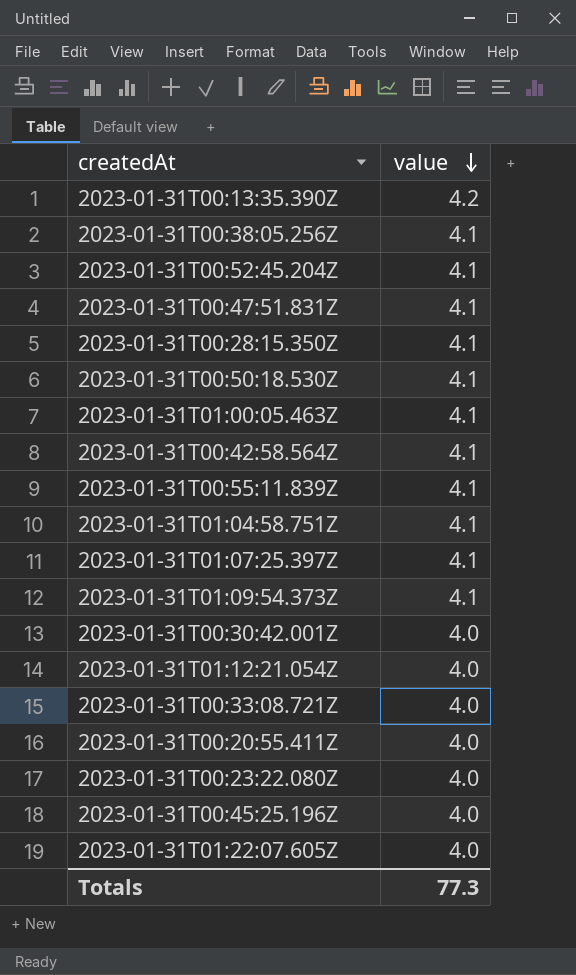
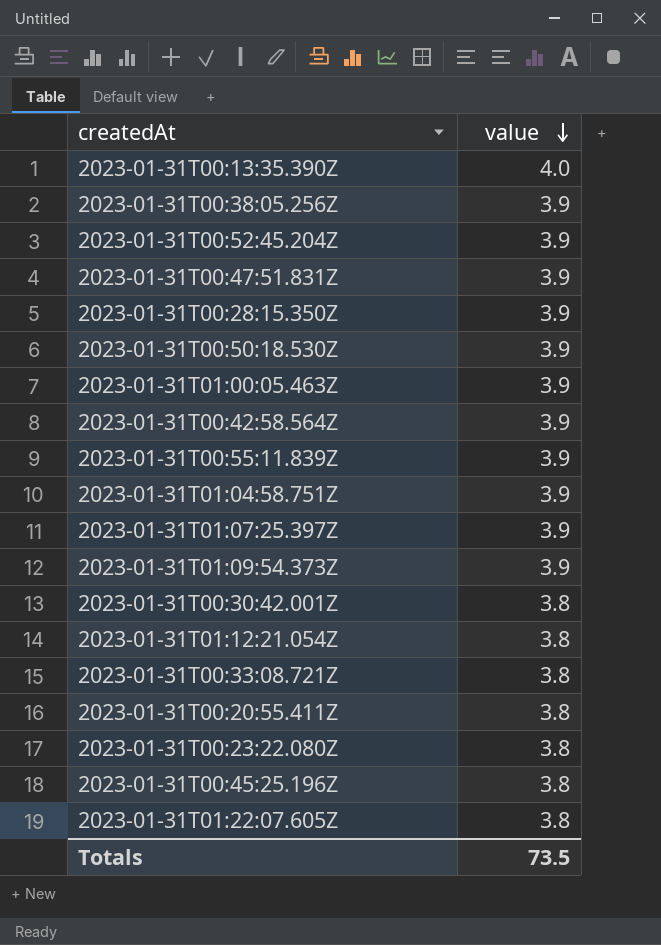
2023-01-31T00:13:35.390Z | value: 4.2 -> 4.0
2023-01-31T00:38:05.256Z | value: 4.1 -> 3.9
2023-01-31T00:52:45.204Z | value: 4.1 -> 3.9
2023-01-31T00:47:51.831Z | value: 4.1 -> 3.9
2023-01-31T00:28:15.350Z | value: 4.1 -> 3.9
2023-01-31T00:50:18.530Z | value: 4.1 -> 3.9
2023-01-31T01:00:05.463Z | value: 4.1 -> 3.9
2023-01-31T00:42:58.564Z | value: 4.1 -> 3.9
2023-01-31T00:55:11.839Z | value: 4.1 -> 3.9
2023-01-31T01:04:58.751Z | value: 4.1 -> 3.9
2023-01-31T01:07:25.397Z | value: 4.1 -> 3.9
2023-01-31T01:09:54.373Z | value: 4.1 -> 3.9
2023-01-31T00:30:42.001Z | value: 4.0 -> 3.8
2023-01-31T01:12:21.054Z | value: 4.0 -> 3.8
2023-01-31T00:33:08.721Z | value: 4.0 -> 3.8
2023-01-31T00:20:55.411Z | value: 4.0 -> 3.8
2023-01-31T00:23:22.080Z | value: 4.0 -> 3.8
2023-01-31T00:45:25.196Z | value: 4.0 -> 3.8
2023-01-31T01:22:07.605Z | value: 4.0 -> 3.8
Totals | value: 77.3 -> 73.5

